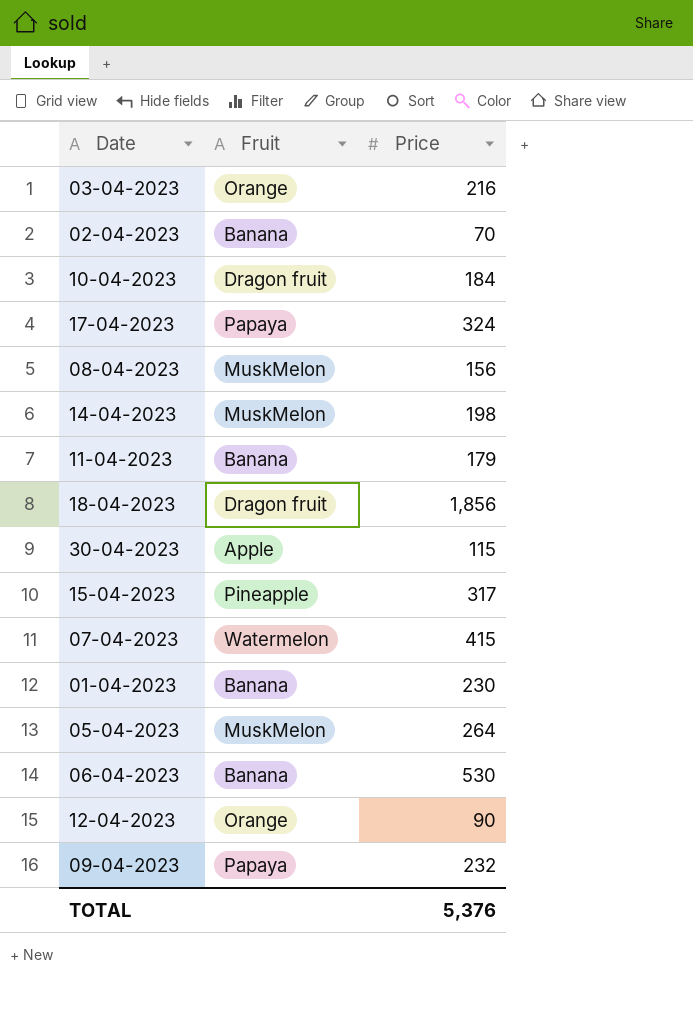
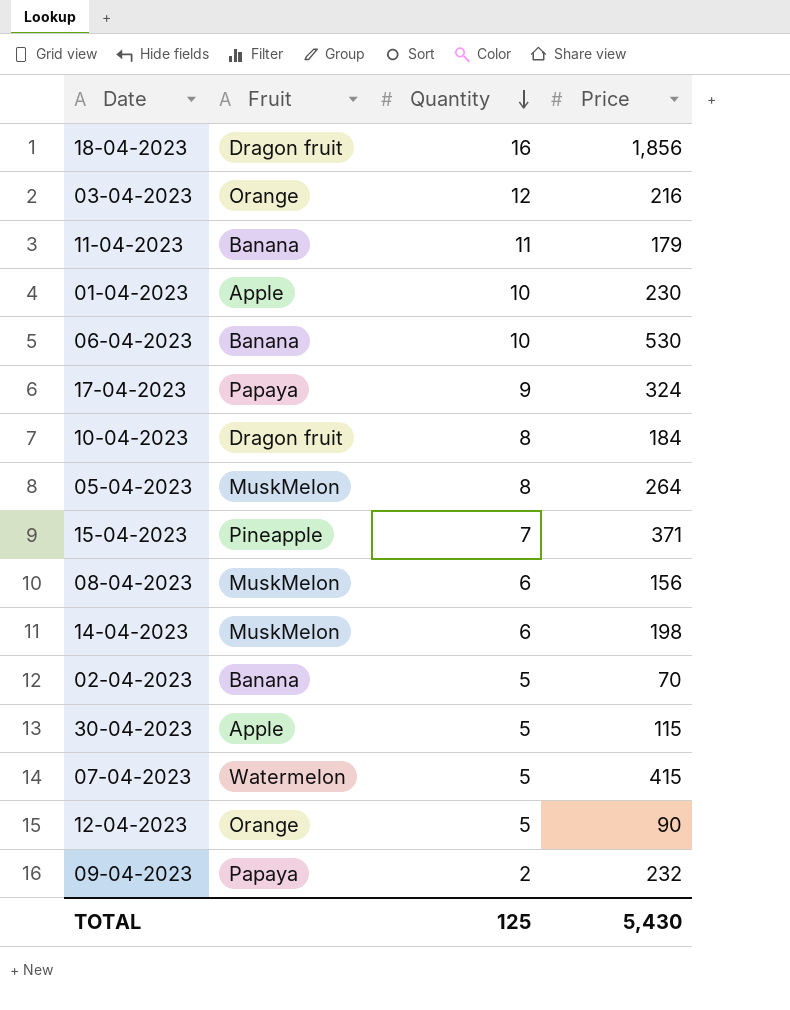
row order: none -> Quantity descending
column Quantity | position: none -> 3
01-04-2023 | Fruit: Banana -> Apple
15-04-2023 | Price: 317 -> 371
TOTAL | Price: 5,376 -> 5,430

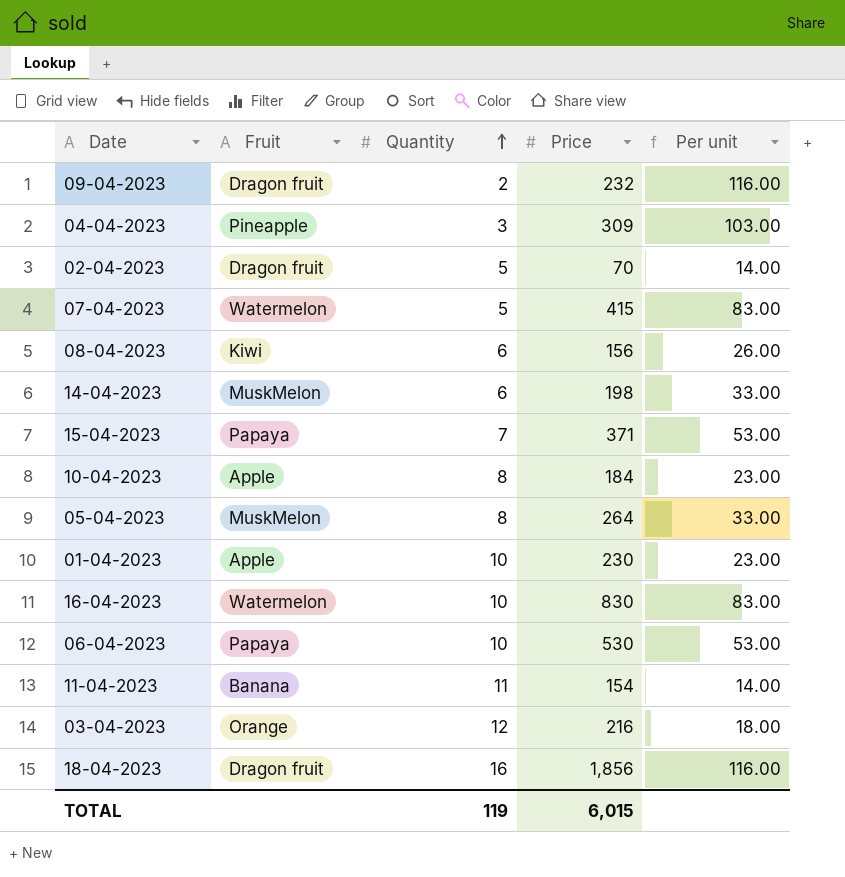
row order: Quantity descending -> Quantity ascending
column Per unit | formula: none -> [Price] / [Quantity]
row 17-04-2023: Papaya | 9 | 324 -> none
row 30-04-2023: Apple | 5 | 115 -> none
row 12-04-2023: Orange | 5 | 90 -> none
09-04-2023 | Fruit: Papaya -> Dragon fruit
row 04-04-2023: none -> Pineapple | 3 | 309 | 103.00
02-04-2023 | Fruit: Banana -> Dragon fruit
08-04-2023 | Fruit: MuskMelon -> Kiwi
15-04-2023 | Fruit: Pineapple -> Papaya
10-04-2023 | Fruit: Dragon fruit -> Apple
row 16-04-2023: none -> Watermelon | 10 | 830 | 83.00
06-04-2023 | Fruit: Banana -> Papaya
11-04-2023 | Price: 179 -> 154
TOTAL | Quantity: 125 -> 119
TOTAL | Price: 5,430 -> 6,015

